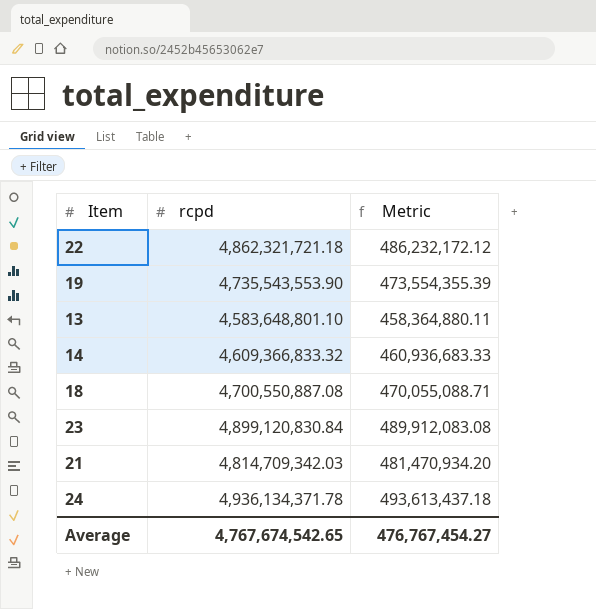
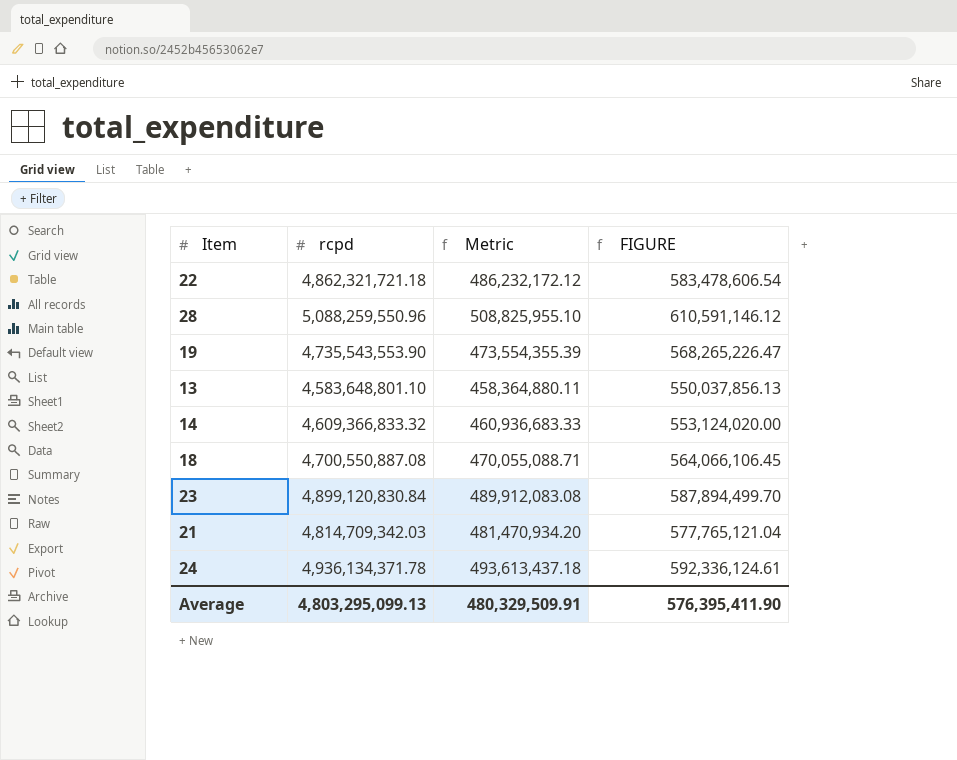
column FIGURE | formula: none -> [rcpd] * 0.12
row 28: none -> 5,088,259,550.96 | 508,825,955.10 | 610,591,146.12
Average | rcpd: 4,767,674,542.65 -> 4,803,295,099.13
Average | Metric: 476,767,454.27 -> 480,329,509.91

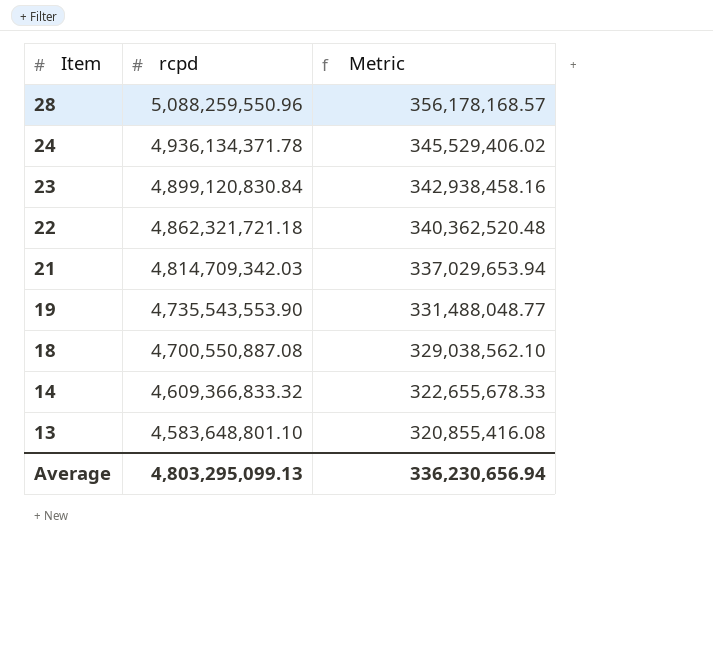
row order: none -> Item descending
column FIGURE | formula: [rcpd] * 0.12 -> none
column Metric | formula: [rcpd] * 0.1 -> [rcpd] * 0.07
Average | Metric: 480,329,509.91 -> 336,230,656.94

